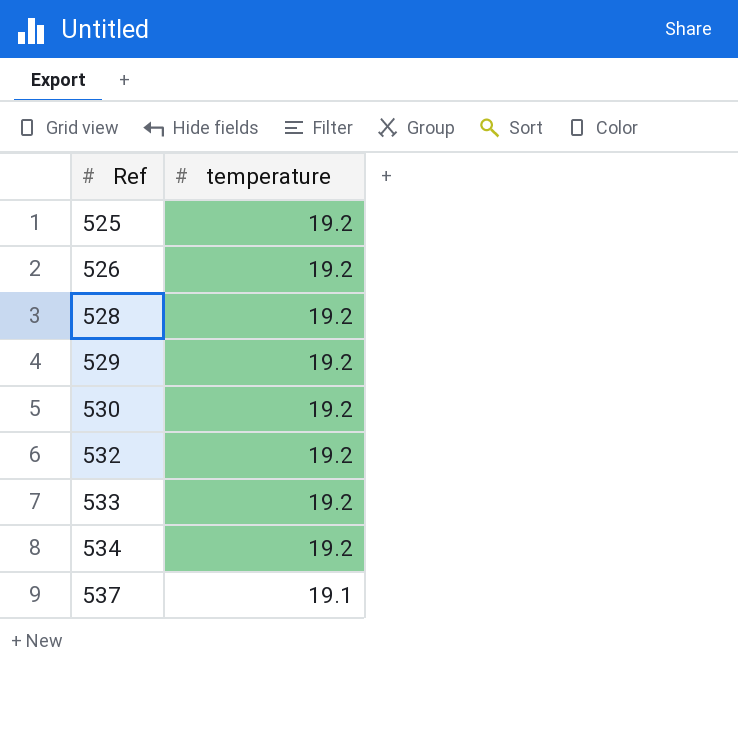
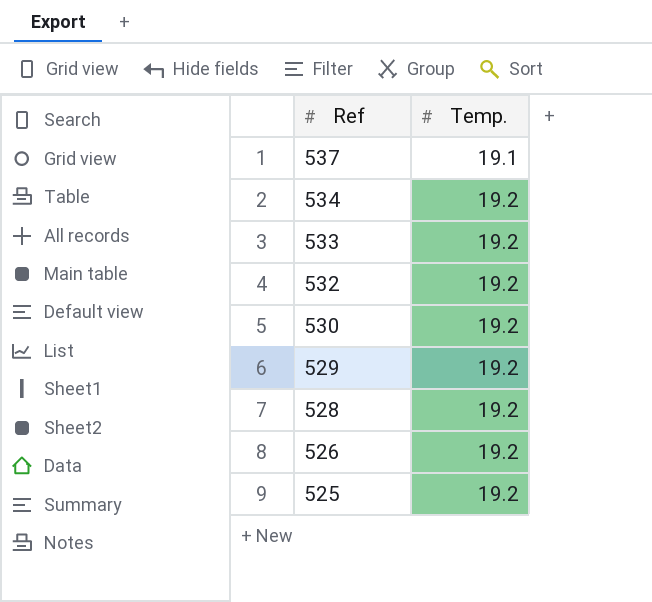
row order: Ref ascending -> Ref descending
column name: temperature -> Temp.

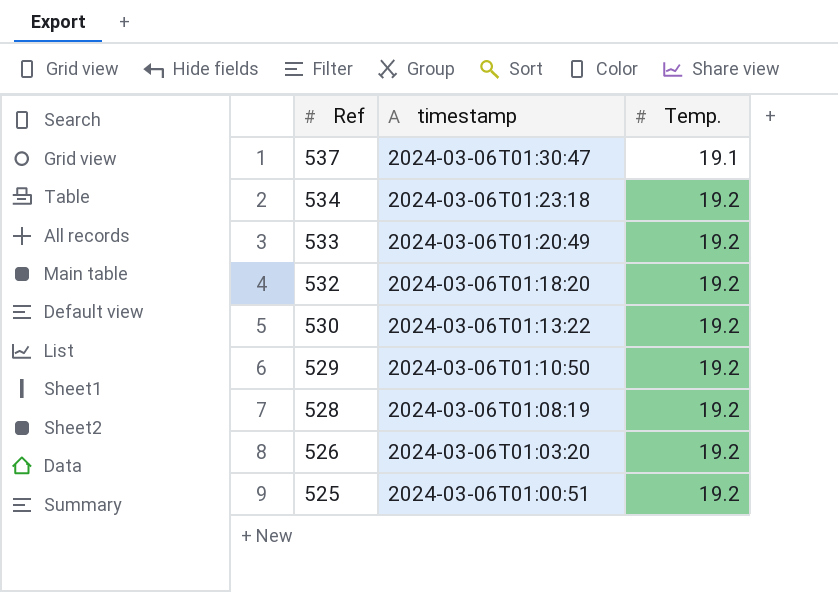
column timestamp | position: none -> 2

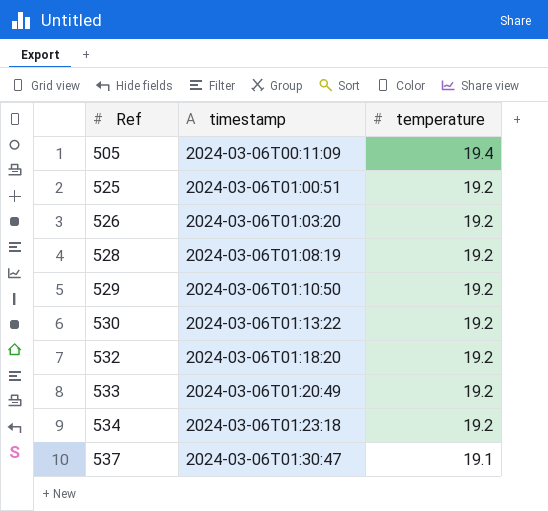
row order: Ref descending -> Ref ascending
column name: Temp. -> temperature
row 505: none -> 2024-03-06T00:11:09 | 19.4

